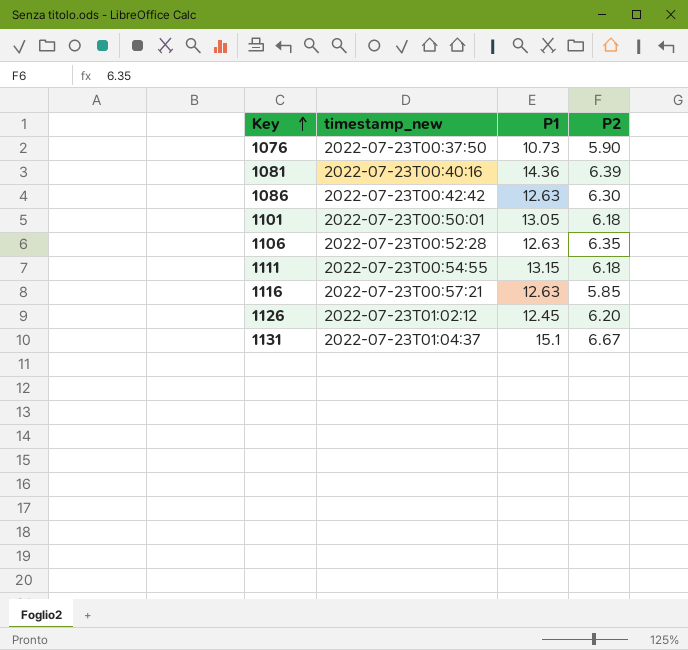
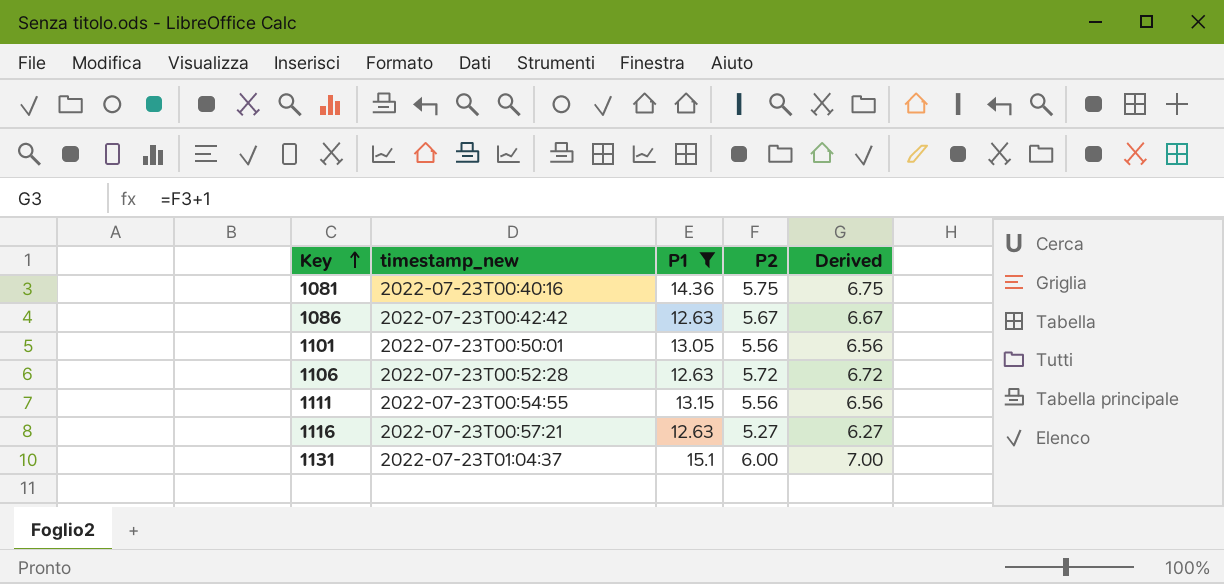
filter: none -> P1 >= 12.63
column Derived | formula: none -> [P2] + 1
1081 | P2: 6.39 -> 5.75
1086 | P2: 6.30 -> 5.67
1101 | P2: 6.18 -> 5.56
1106 | P2: 6.35 -> 5.72
1111 | P2: 6.18 -> 5.56
1116 | P2: 5.85 -> 5.27
1131 | P2: 6.67 -> 6.00

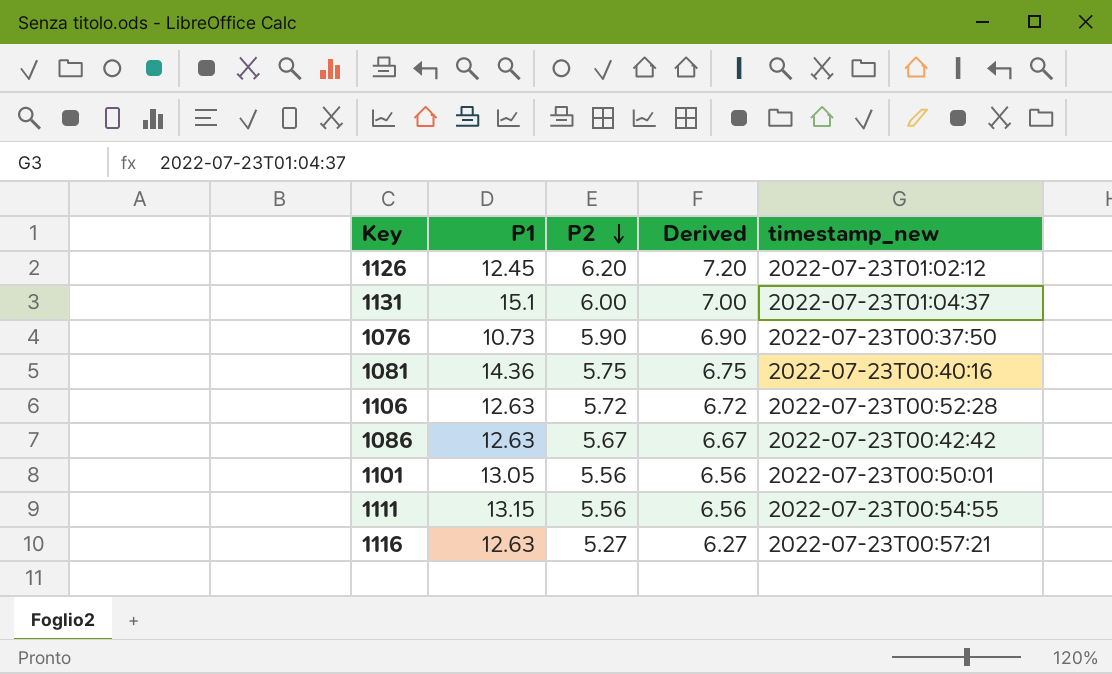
filter: P1 >= 12.63 -> none
row order: Key ascending -> P2 descending
column timestamp_new | position: 2 -> 5

